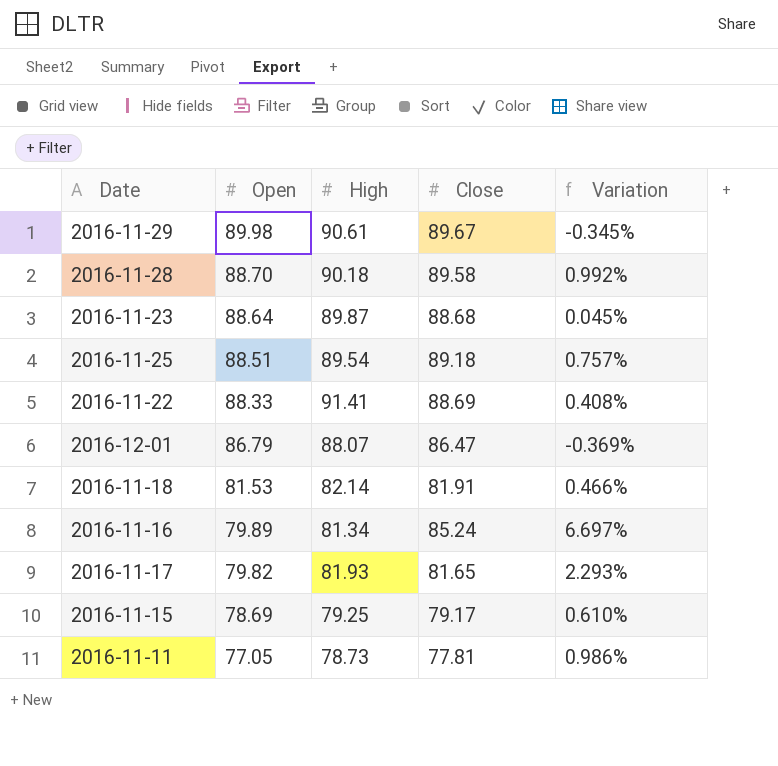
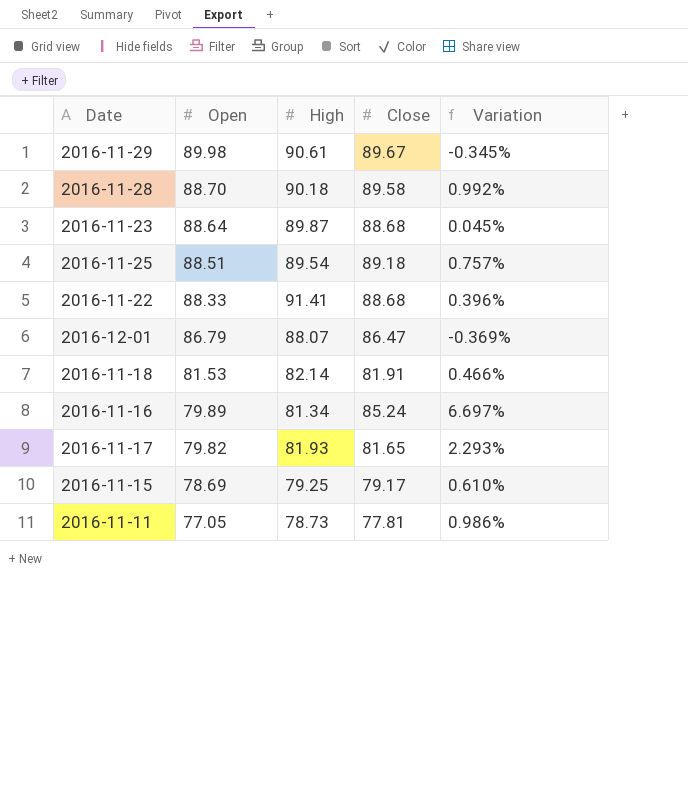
2016-11-22 | Close: 88.69 -> 88.68
2016-11-22 | Variation: 0.408% -> 0.396%

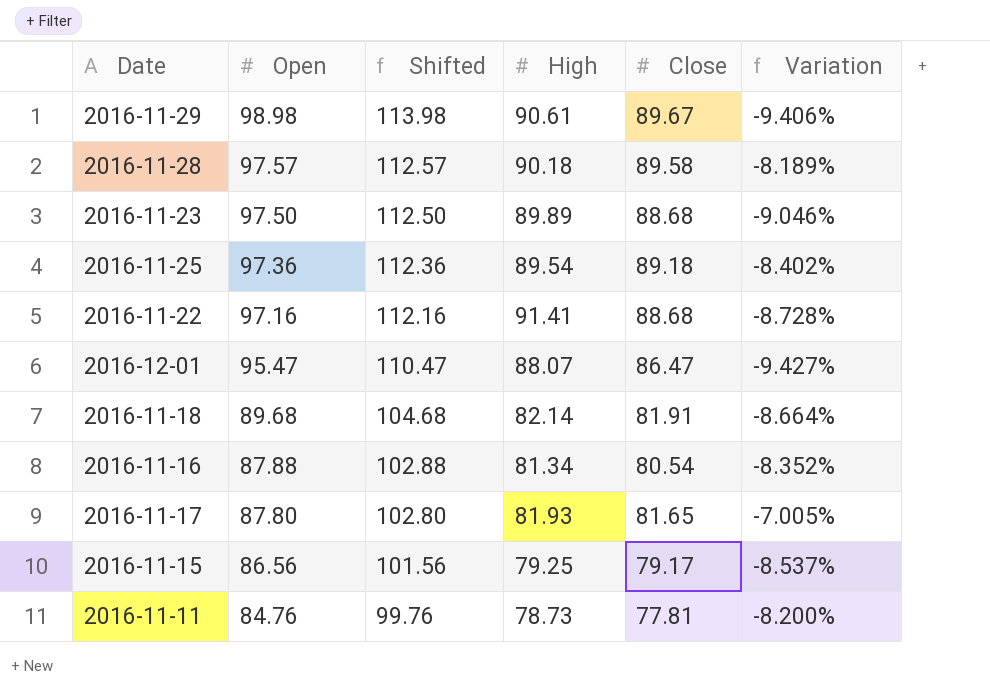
column Shifted | formula: none -> [Open] + 15
2016-11-29 | Open: 89.98 -> 98.98
2016-11-29 | Variation: -0.345% -> -9.406%
2016-11-28 | Open: 88.70 -> 97.57
2016-11-28 | Variation: 0.992% -> -8.189%
2016-11-23 | Open: 88.64 -> 97.50
2016-11-23 | High: 89.87 -> 89.89
2016-11-23 | Variation: 0.045% -> -9.046%
2016-11-25 | Open: 88.51 -> 97.36
2016-11-25 | Variation: 0.757% -> -8.402%
2016-11-22 | Open: 88.33 -> 97.16
2016-11-22 | Variation: 0.396% -> -8.728%
2016-12-01 | Open: 86.79 -> 95.47
2016-12-01 | Variation: -0.369% -> -9.427%
2016-11-18 | Open: 81.53 -> 89.68
2016-11-18 | Variation: 0.466% -> -8.664%
2016-11-16 | Open: 79.89 -> 87.88
2016-11-16 | Close: 85.24 -> 80.54
2016-11-16 | Variation: 6.697% -> -8.352%
2016-11-17 | Open: 79.82 -> 87.80
2016-11-17 | Variation: 2.293% -> -7.005%
2016-11-15 | Open: 78.69 -> 86.56
2016-11-15 | Variation: 0.610% -> -8.537%
2016-11-11 | Open: 77.05 -> 84.76
2016-11-11 | Variation: 0.986% -> -8.200%

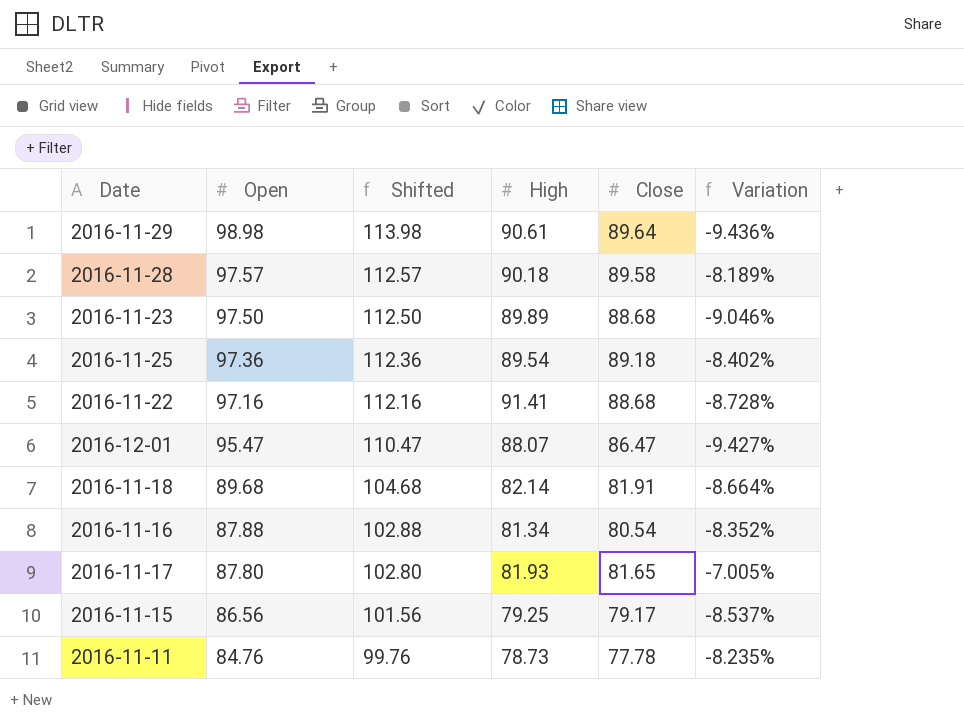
2016-11-29 | Close: 89.67 -> 89.64
2016-11-29 | Variation: -9.406% -> -9.436%
2016-11-11 | Close: 77.81 -> 77.78
2016-11-11 | Variation: -8.200% -> -8.235%

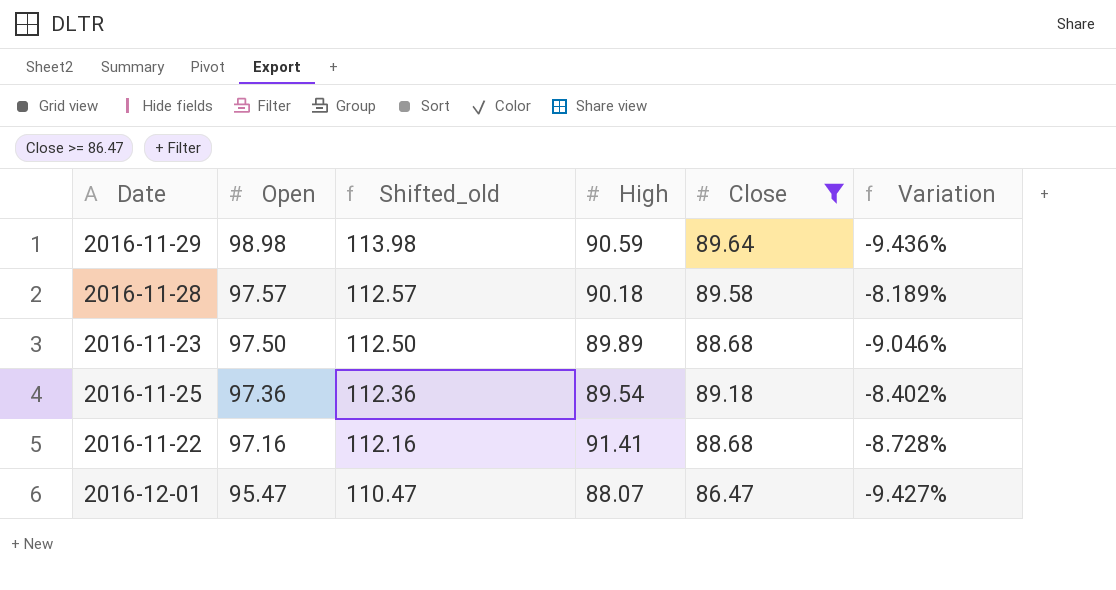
filter: none -> Close >= 86.47
column name: Shifted -> Shifted_old
2016-11-29 | High: 90.61 -> 90.59

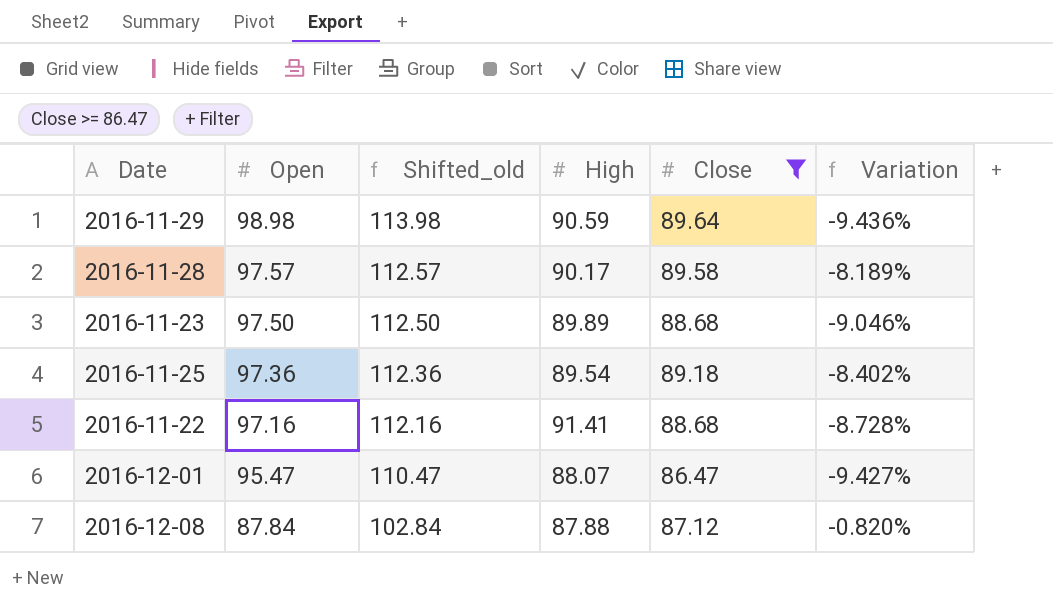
2016-11-28 | High: 90.18 -> 90.17
row 2016-12-08: none -> 87.84 | 102.84 | 87.88 | 87.12 | -0.820%

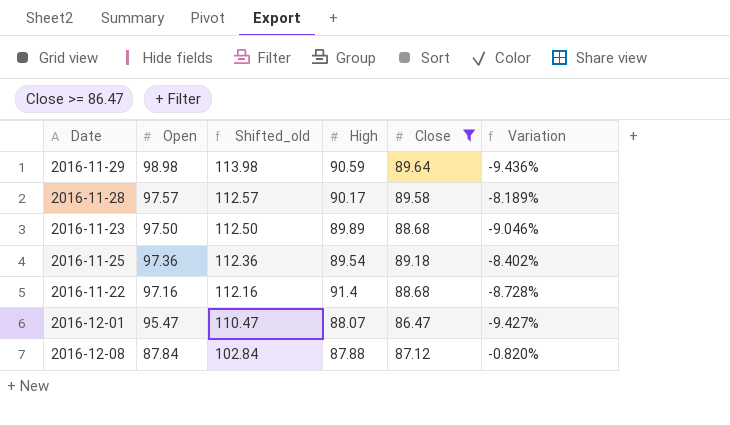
2016-11-22 | High: 91.41 -> 91.4

